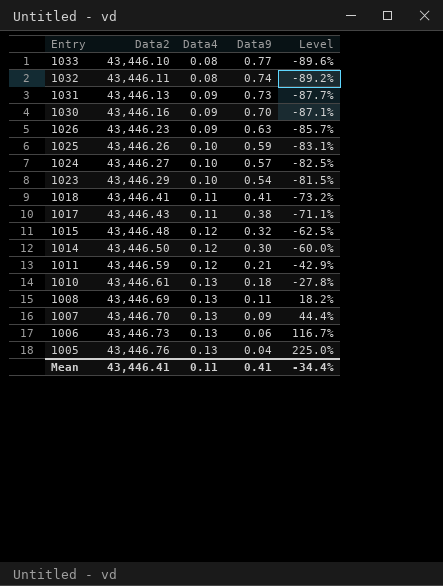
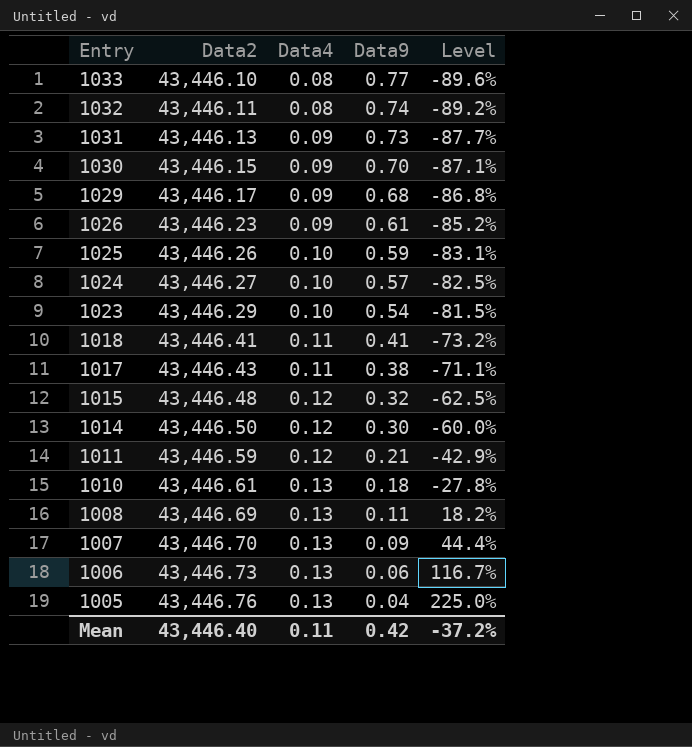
1030 | Data2: 43,446.16 -> 43,446.15
row 1029: none -> 43,446.17 | 0.09 | 0.68 | -86.8%
1026 | Data9: 0.63 -> 0.61
1026 | Level: -85.7% -> -85.2%
Mean | Data2: 43,446.41 -> 43,446.40
Mean | Data9: 0.41 -> 0.42
Mean | Level: -34.4% -> -37.2%

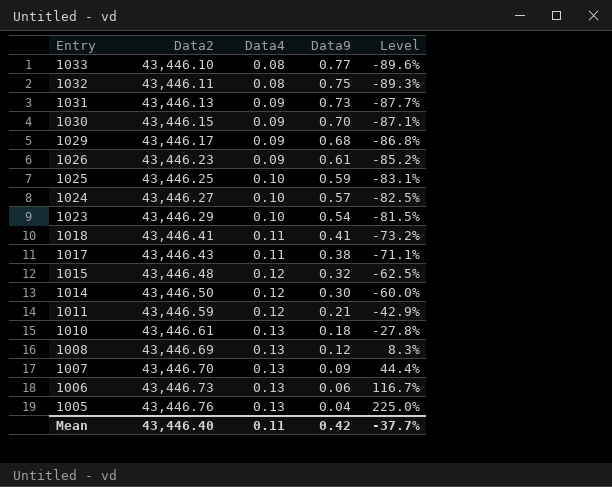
1032 | Data9: 0.74 -> 0.75
1032 | Level: -89.2% -> -89.3%
1025 | Data2: 43,446.26 -> 43,446.25
1008 | Data9: 0.11 -> 0.12
1008 | Level: 18.2% -> 8.3%
Mean | Level: -37.2% -> -37.7%

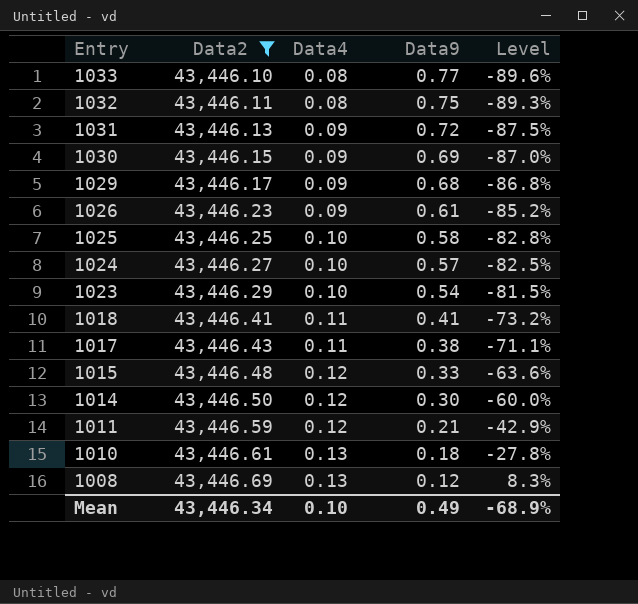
filter: none -> Data2 <= 43,446.69
1031 | Data9: 0.73 -> 0.72
1031 | Level: -87.7% -> -87.5%
1030 | Data9: 0.70 -> 0.69
1030 | Level: -87.1% -> -87.0%
1025 | Data9: 0.59 -> 0.58
1025 | Level: -83.1% -> -82.8%
1015 | Data9: 0.32 -> 0.33
1015 | Level: -62.5% -> -63.6%
Mean | Data2: 43,446.40 -> 43,446.34
Mean | Data4: 0.11 -> 0.10
Mean | Data9: 0.42 -> 0.49
Mean | Level: -37.7% -> -68.9%

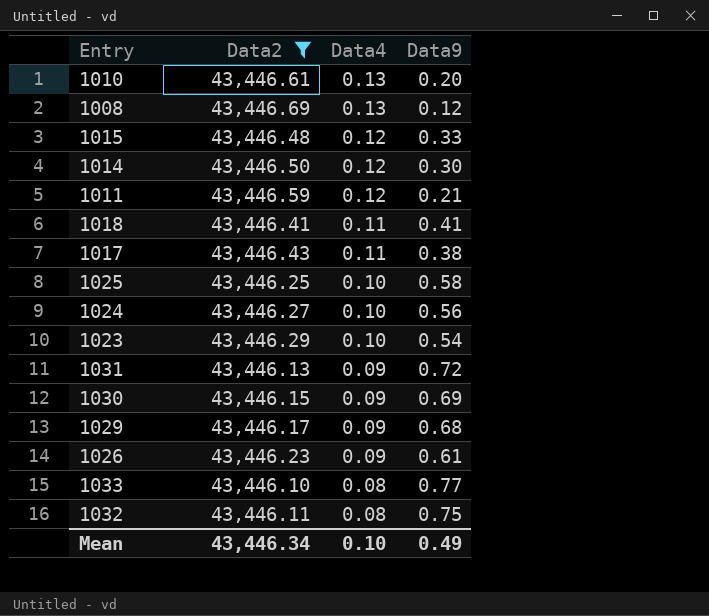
row order: Entry descending -> Data4 descending
column Level | formula: ([Data4] - [Data9]) / [Data9] -> none
1010 | Data9: 0.18 -> 0.20
1024 | Data9: 0.57 -> 0.56

